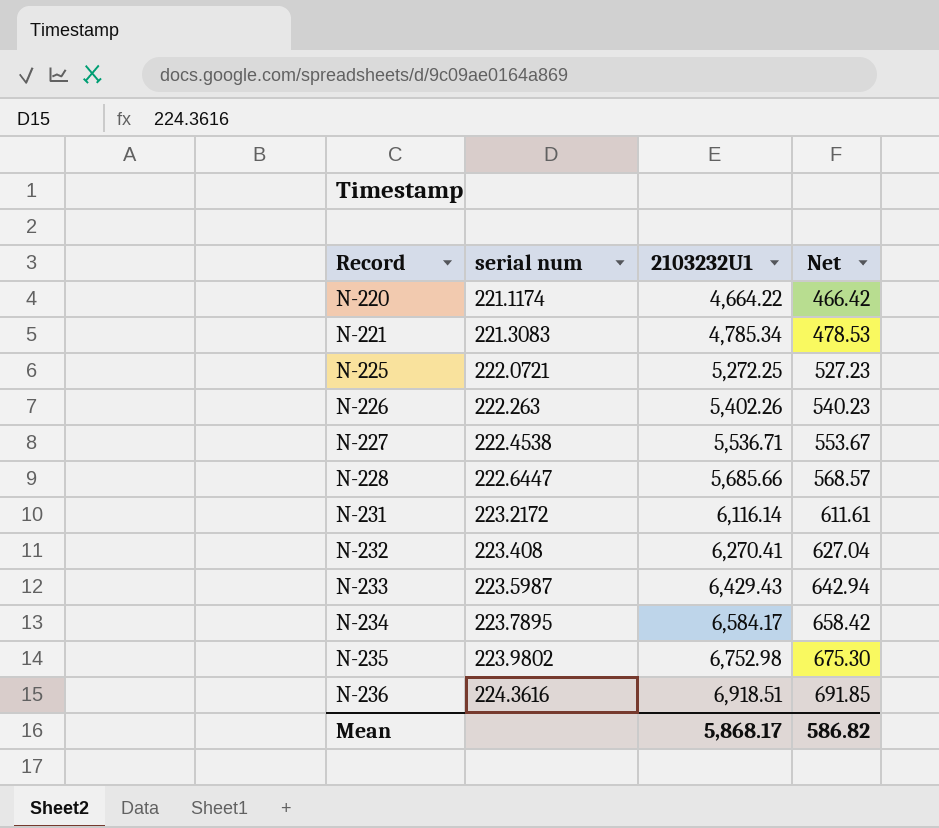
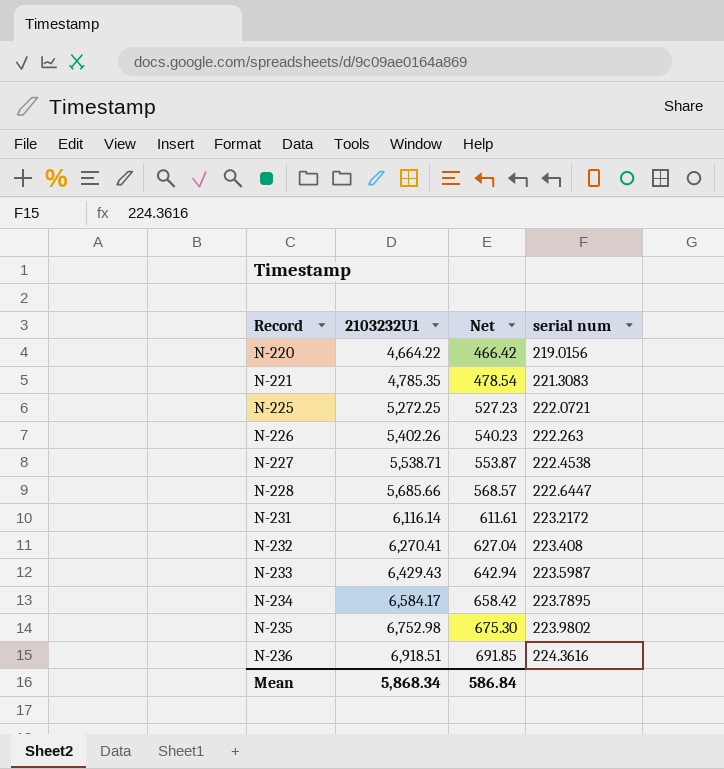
column serial num | position: 2 -> 4
N-220 | serial num: 221.1174 -> 219.0156
N-221 | 2103232U1: 4,785.34 -> 4,785.35
N-221 | Net: 478.53 -> 478.54
N-227 | 2103232U1: 5,536.71 -> 5,538.71
N-227 | Net: 553.67 -> 553.87
Mean | 2103232U1: 5,868.17 -> 5,868.34
Mean | Net: 586.82 -> 586.84

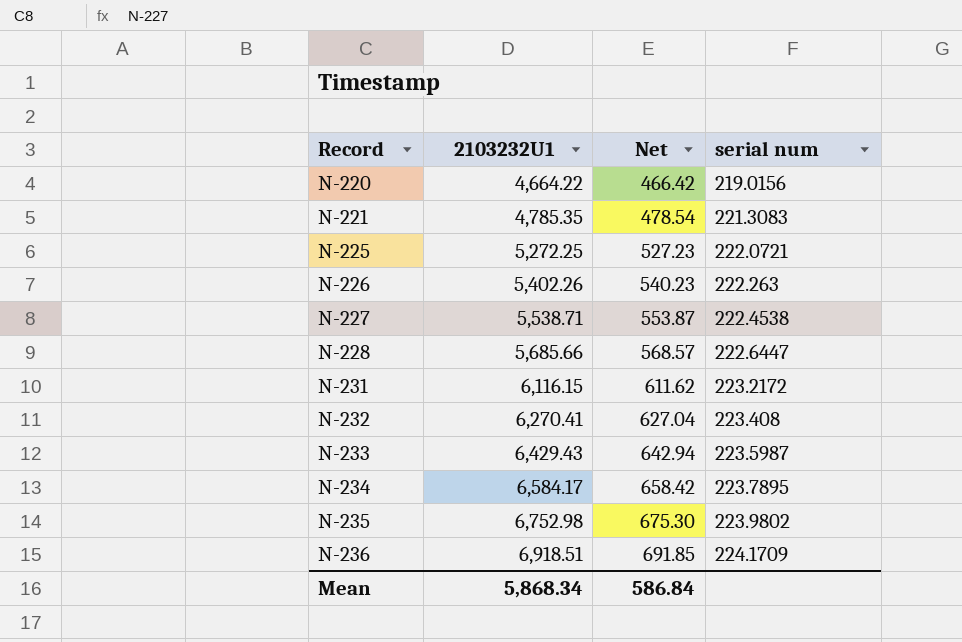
N-231 | 2103232U1: 6,116.14 -> 6,116.15
N-231 | Net: 611.61 -> 611.62
N-236 | serial num: 224.3616 -> 224.1709

